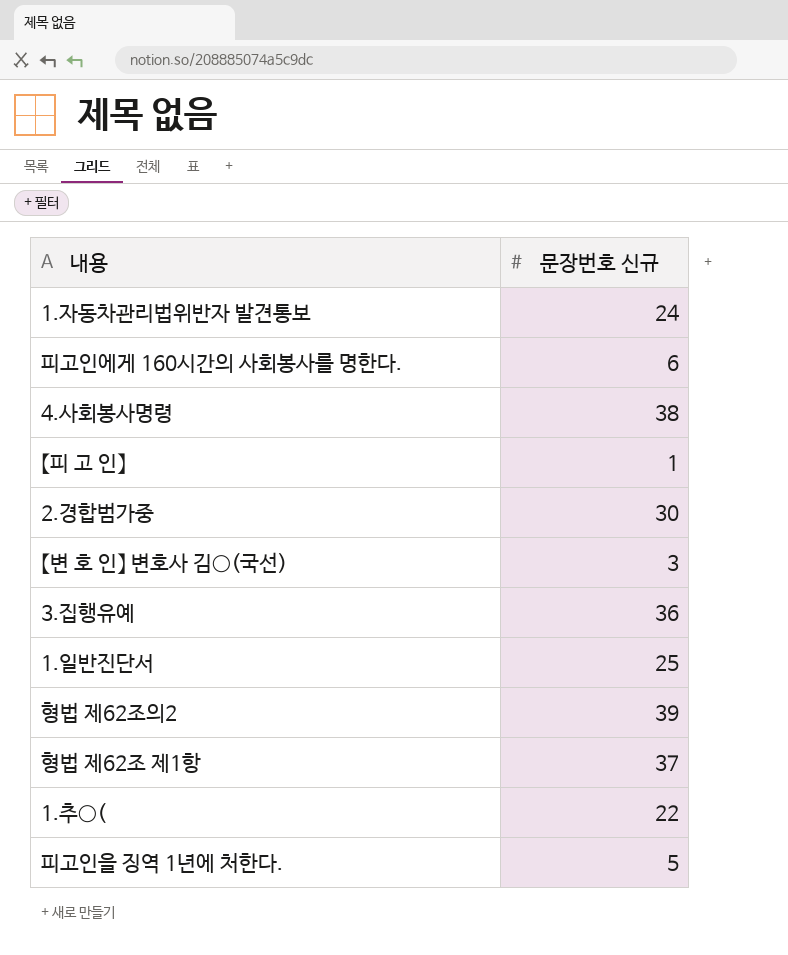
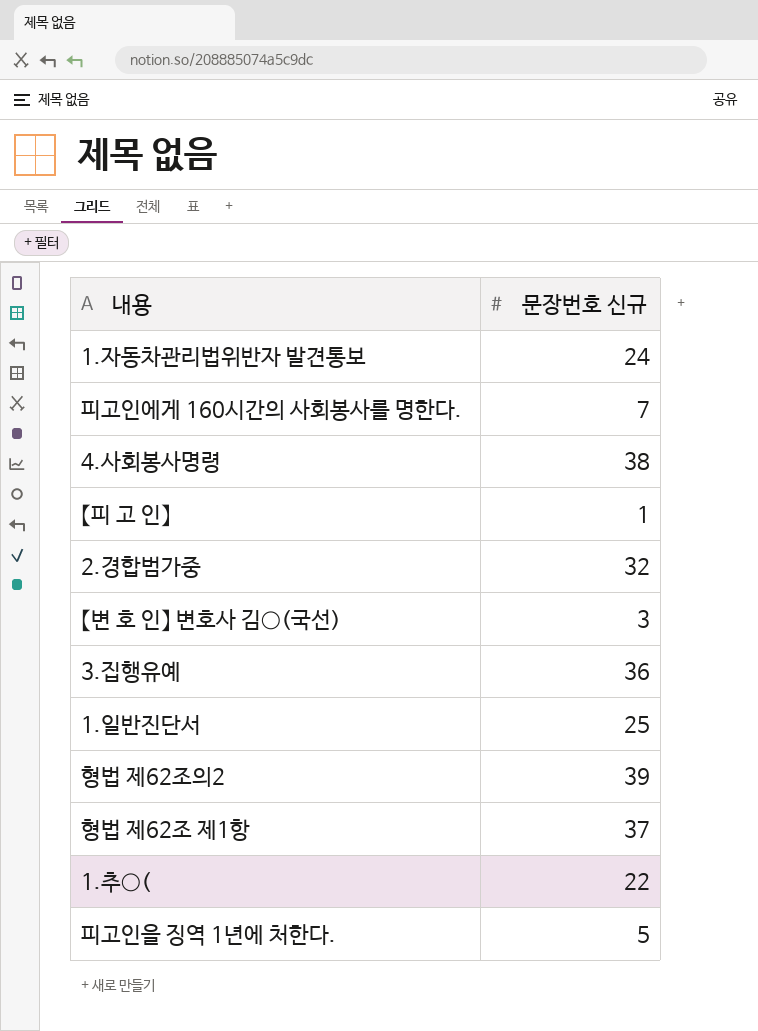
피고인에게 160시간의 사회봉사를 명한다. | 문장번호 신규: 6 -> 7
2.경합범가중 | 문장번호 신규: 30 -> 32

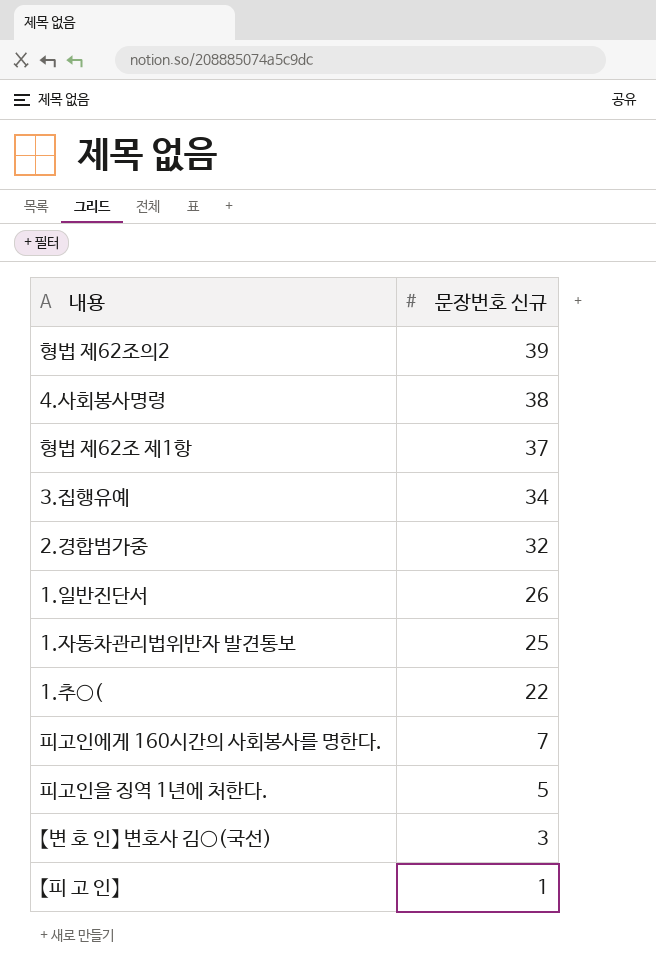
row order: none -> 문장번호 신규 descending
3.집행유예 | 문장번호 신규: 36 -> 34
1.일반진단서 | 문장번호 신규: 25 -> 26
1.자동차관리법위반자 발견통보 | 문장번호 신규: 24 -> 25

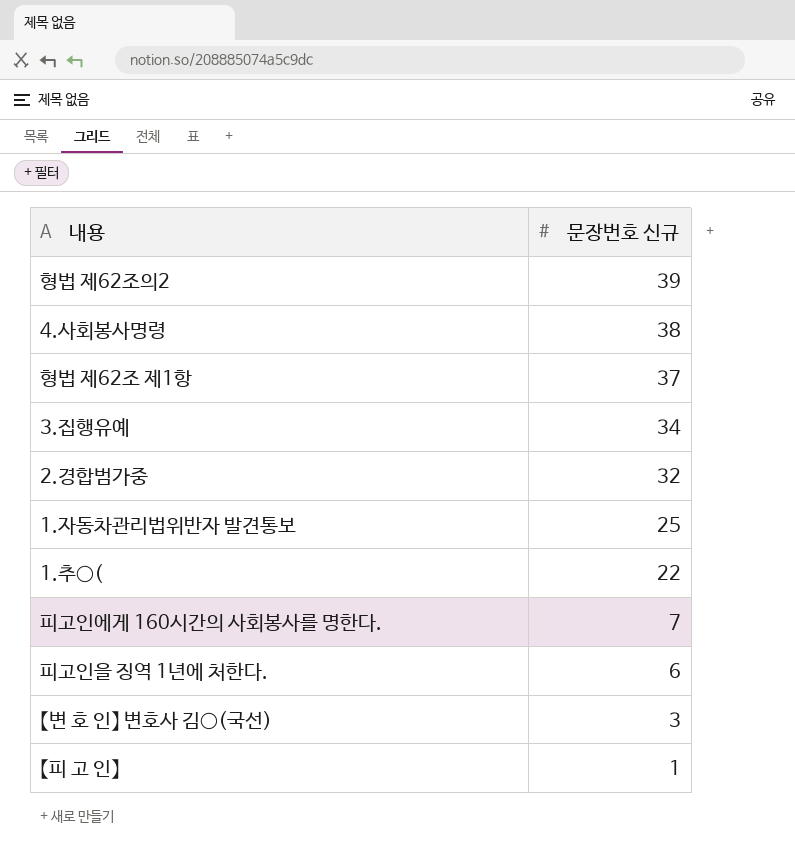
row 1.일반진단서: 26 -> none
피고인을 징역 1년에 처한다. | 문장번호 신규: 5 -> 6

